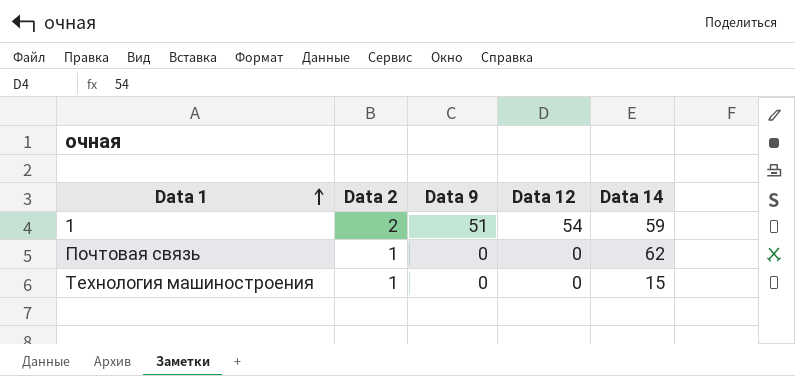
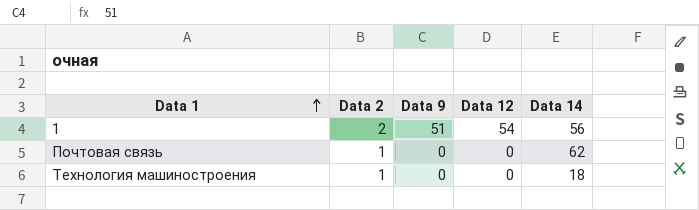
1 | Data 14: 59 -> 56
Технология машиностроения | Data 14: 15 -> 18

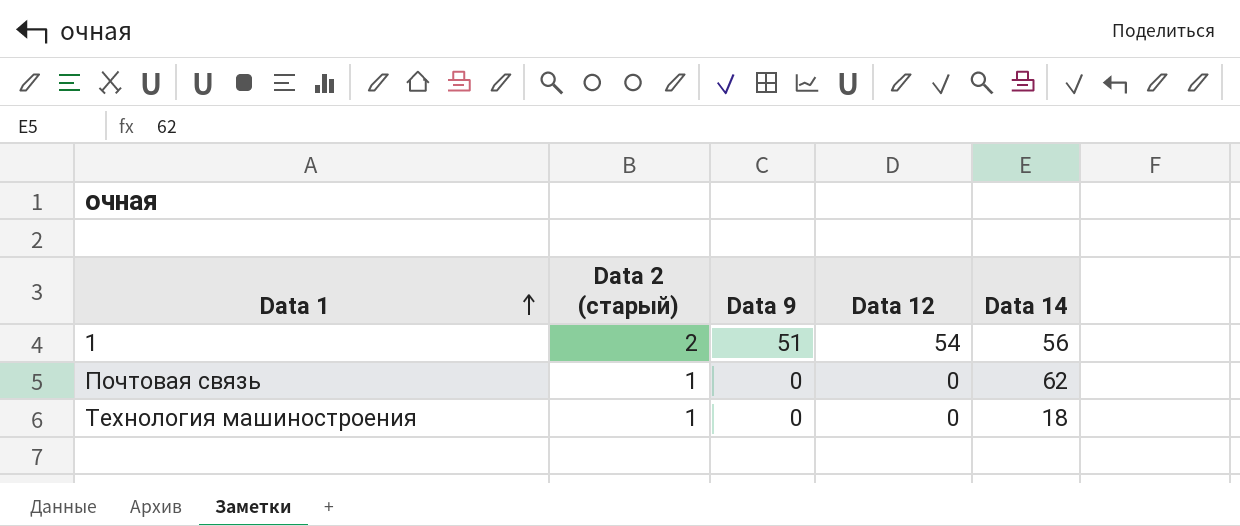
column name: Data 2 -> Data 2 (старый)

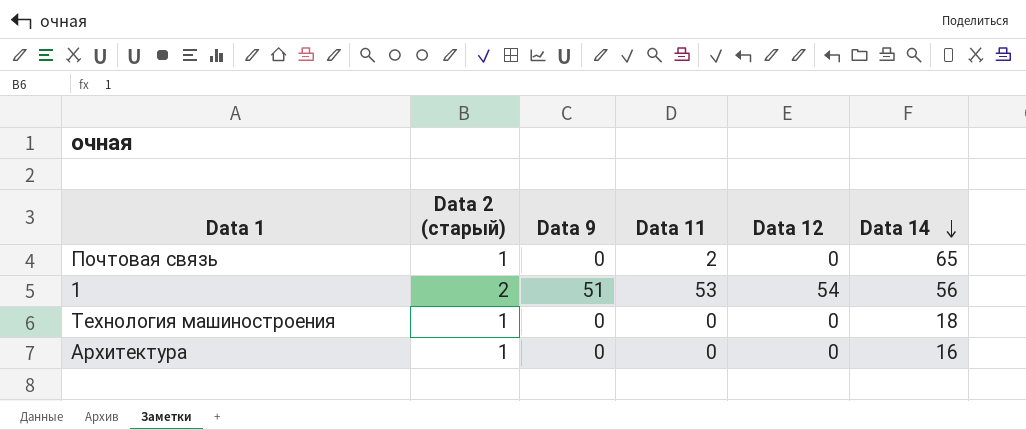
row order: Data 1 ascending -> Data 14 descending
column Data 11 | position: none -> 4
Почтовая связь | Data 14: 62 -> 65
row Архитектура: none -> 1 | 0 | 0 | 0 | 16

